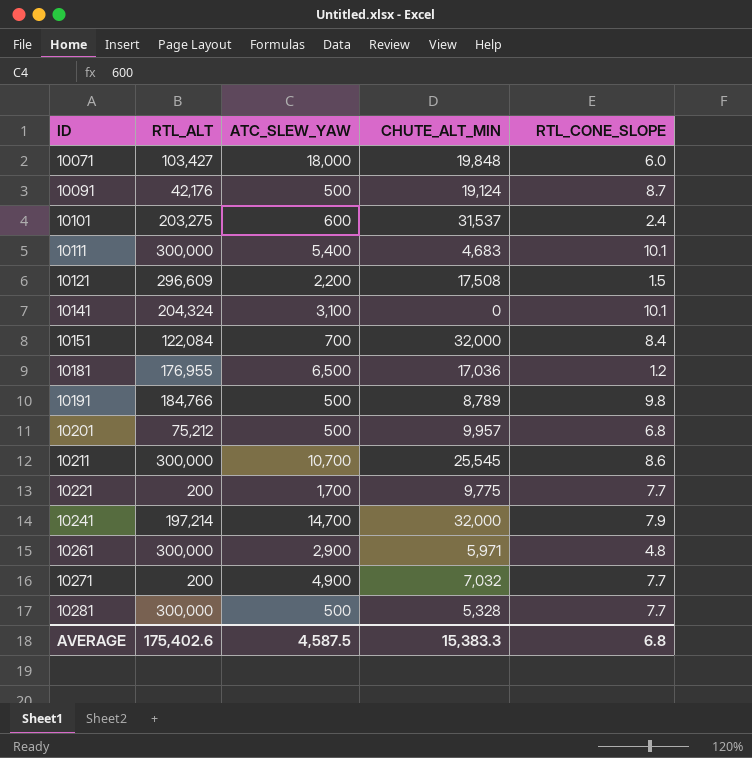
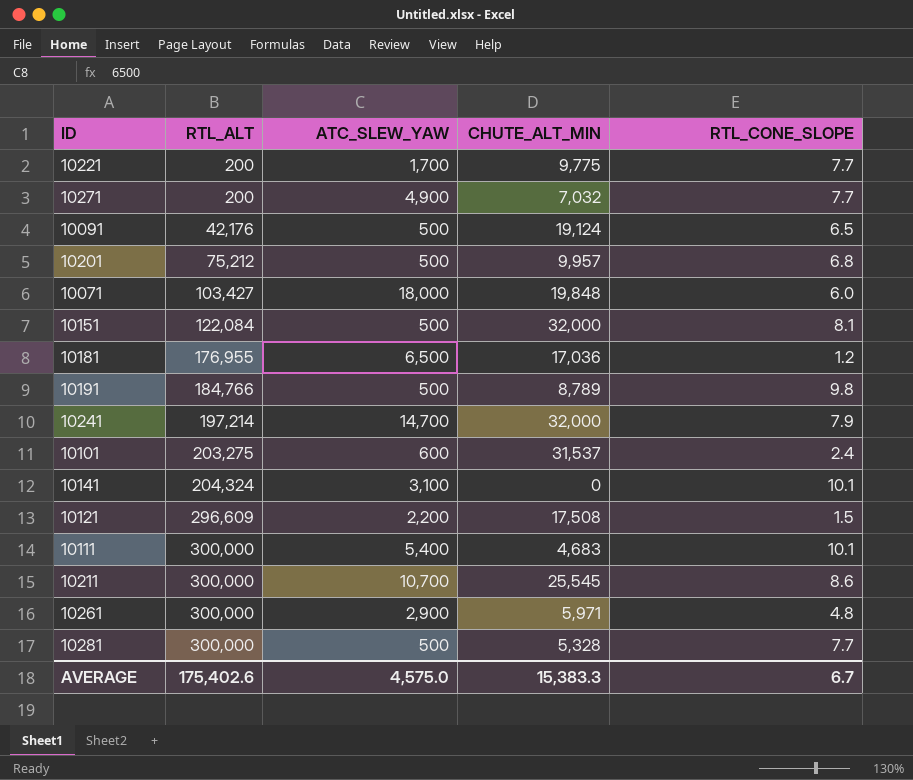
row order: ID ascending -> RTL_ALT ascending
10091 | RTL_CONE_SLOPE: 8.7 -> 6.5
10151 | ATC_SLEW_YAW: 700 -> 500
10151 | RTL_CONE_SLOPE: 8.4 -> 8.1
AVERAGE | ATC_SLEW_YAW: 4,587.5 -> 4,575.0
AVERAGE | RTL_CONE_SLOPE: 6.8 -> 6.7

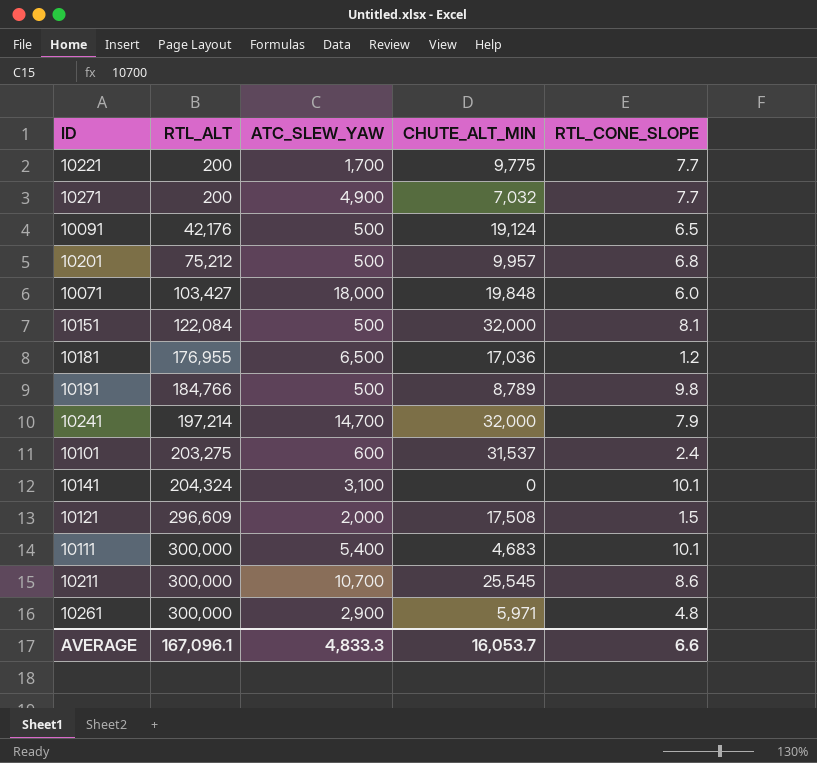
row 10281: 300,000 | 500 | 5,328 | 7.7 -> none
10121 | ATC_SLEW_YAW: 2,200 -> 2,000
AVERAGE | RTL_ALT: 175,402.6 -> 167,096.1
AVERAGE | ATC_SLEW_YAW: 4,575.0 -> 4,833.3
AVERAGE | CHUTE_ALT_MIN: 15,383.3 -> 16,053.7
AVERAGE | RTL_CONE_SLOPE: 6.7 -> 6.6

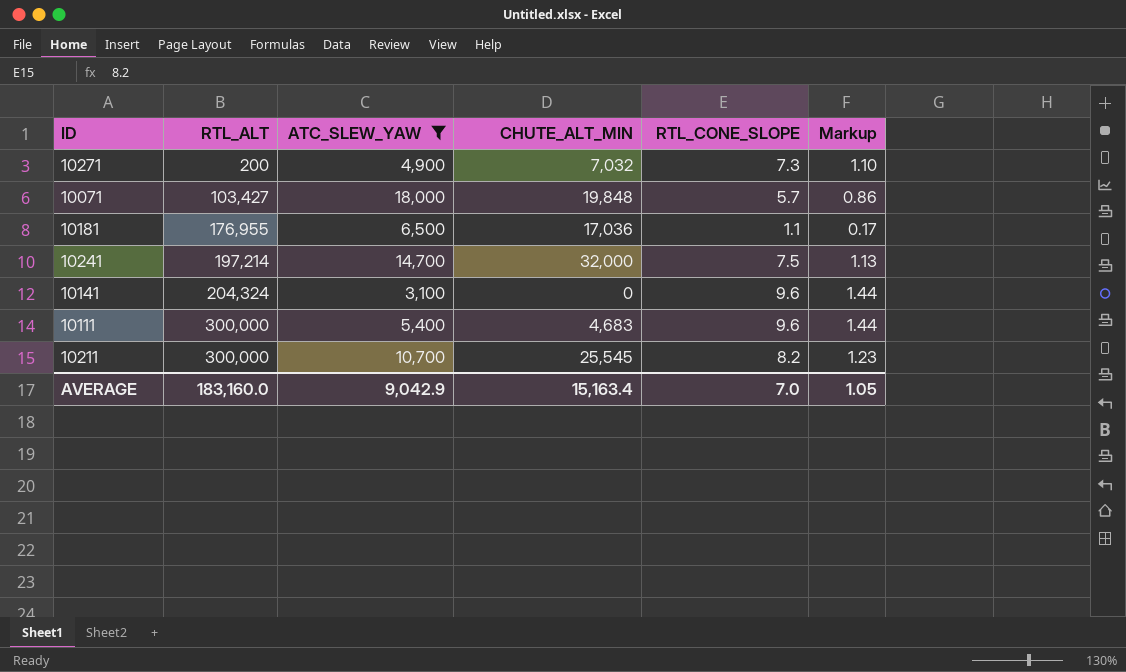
filter: none -> ATC_SLEW_YAW >= 3,100
column Markup | formula: none -> [RTL_CONE_SLOPE] * 0.15
10271 | RTL_CONE_SLOPE: 7.7 -> 7.3
10071 | RTL_CONE_SLOPE: 6.0 -> 5.7
10181 | RTL_CONE_SLOPE: 1.2 -> 1.1
10241 | RTL_CONE_SLOPE: 7.9 -> 7.5
10141 | RTL_CONE_SLOPE: 10.1 -> 9.6
10111 | RTL_CONE_SLOPE: 10.1 -> 9.6
10211 | RTL_CONE_SLOPE: 8.6 -> 8.2
AVERAGE | RTL_ALT: 167,096.1 -> 183,160.0
AVERAGE | ATC_SLEW_YAW: 4,833.3 -> 9,042.9
AVERAGE | CHUTE_ALT_MIN: 16,053.7 -> 15,163.4
AVERAGE | RTL_CONE_SLOPE: 6.6 -> 7.0

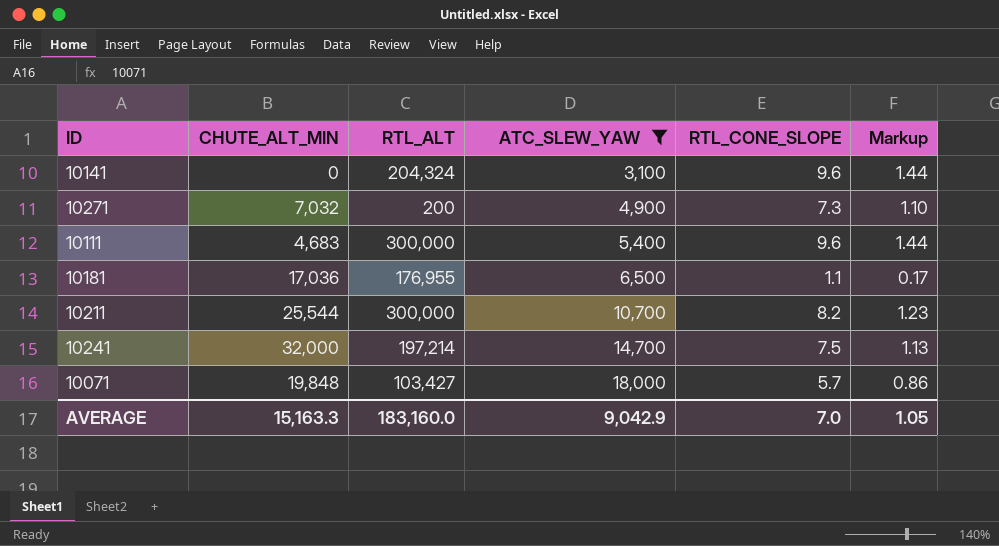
row order: RTL_ALT ascending -> ATC_SLEW_YAW ascending
column CHUTE_ALT_MIN | position: 4 -> 2
10211 | CHUTE_ALT_MIN: 25,545 -> 25,544
AVERAGE | CHUTE_ALT_MIN: 15,163.4 -> 15,163.3

